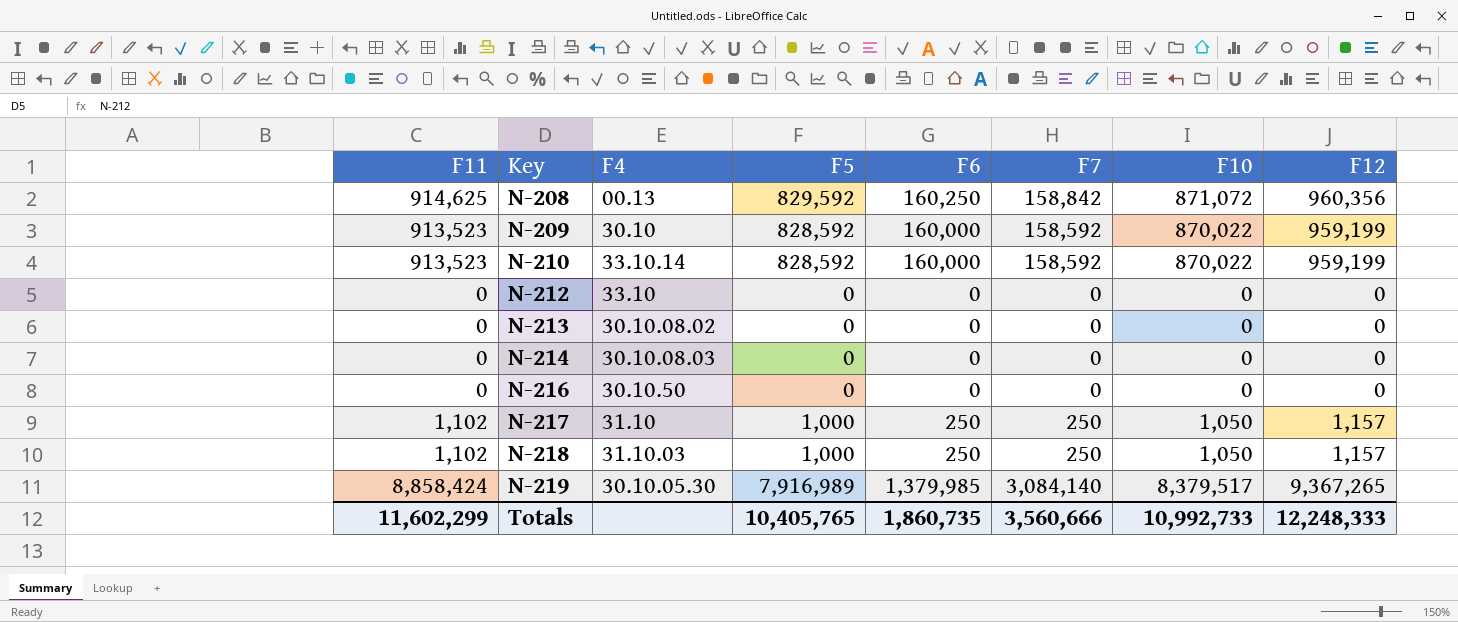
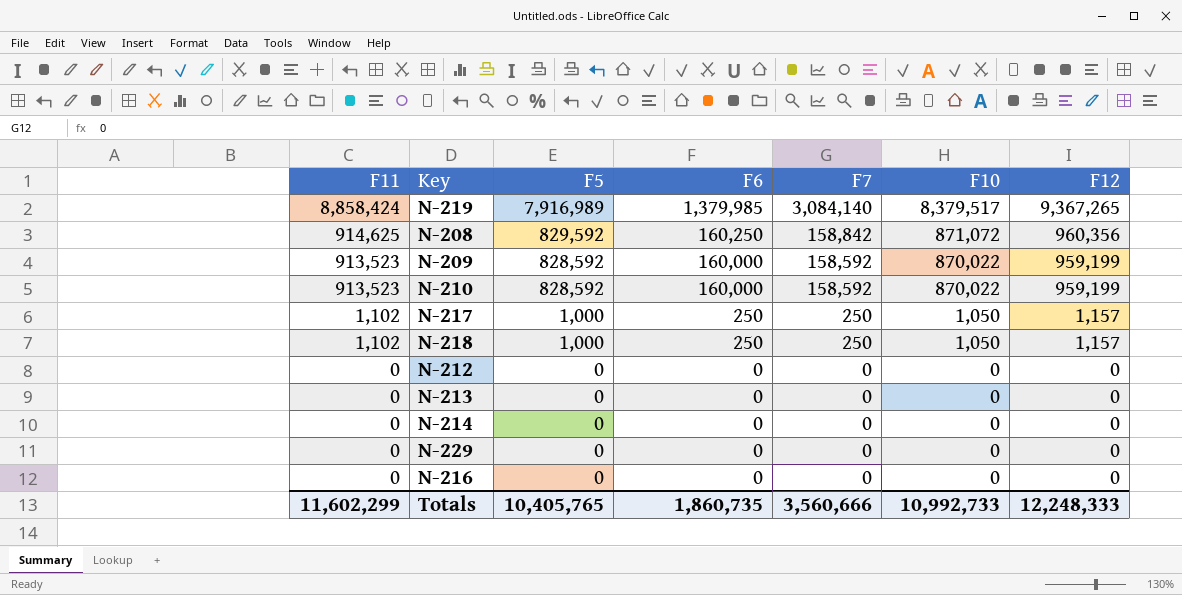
row order: Key ascending -> F11 descending
column F4 | position: 3 -> none
row N-229: none -> 0 | 0 | 0 | 0 | 0 | 0

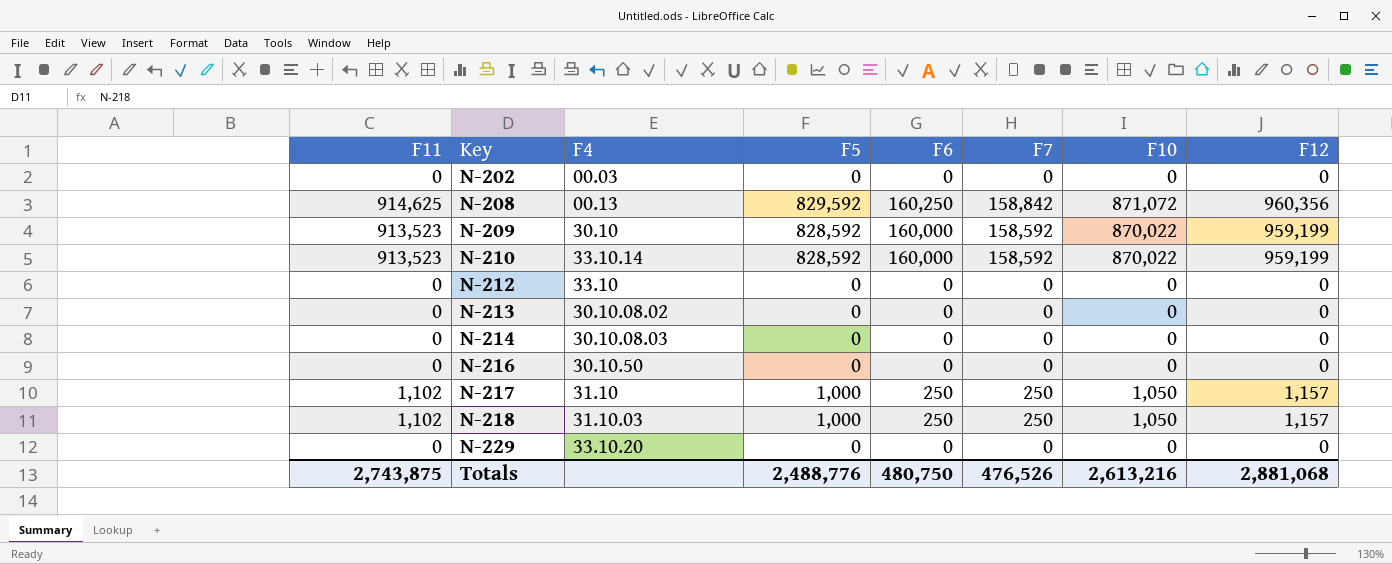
row order: F11 descending -> Key ascending
column F4 | position: none -> 3
row N-219: 8,858,424 | 7,916,989 | 1,379,985 | 3,084,140 | 8,379,517 | 9,367,265 -> none
row N-202: none -> 0 | 00.03 | 0 | 0 | 0 | 0 | 0
Totals | F11: 11,602,299 -> 2,743,875
Totals | F5: 10,405,765 -> 2,488,776
Totals | F6: 1,860,735 -> 480,750
Totals | F7: 3,560,666 -> 476,526
Totals | F10: 10,992,733 -> 2,613,216
Totals | F12: 12,248,333 -> 2,881,068

